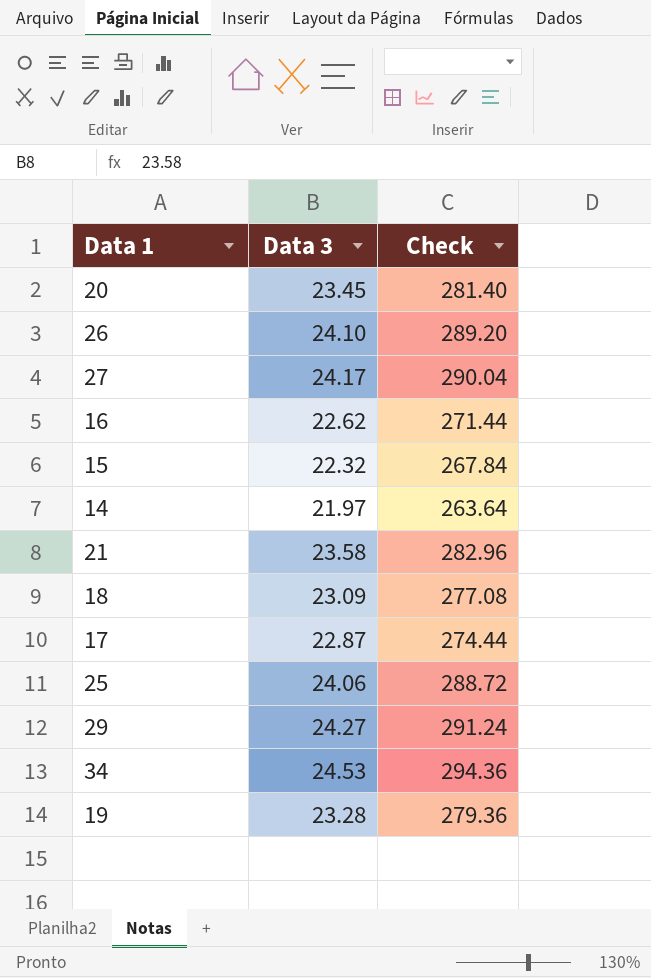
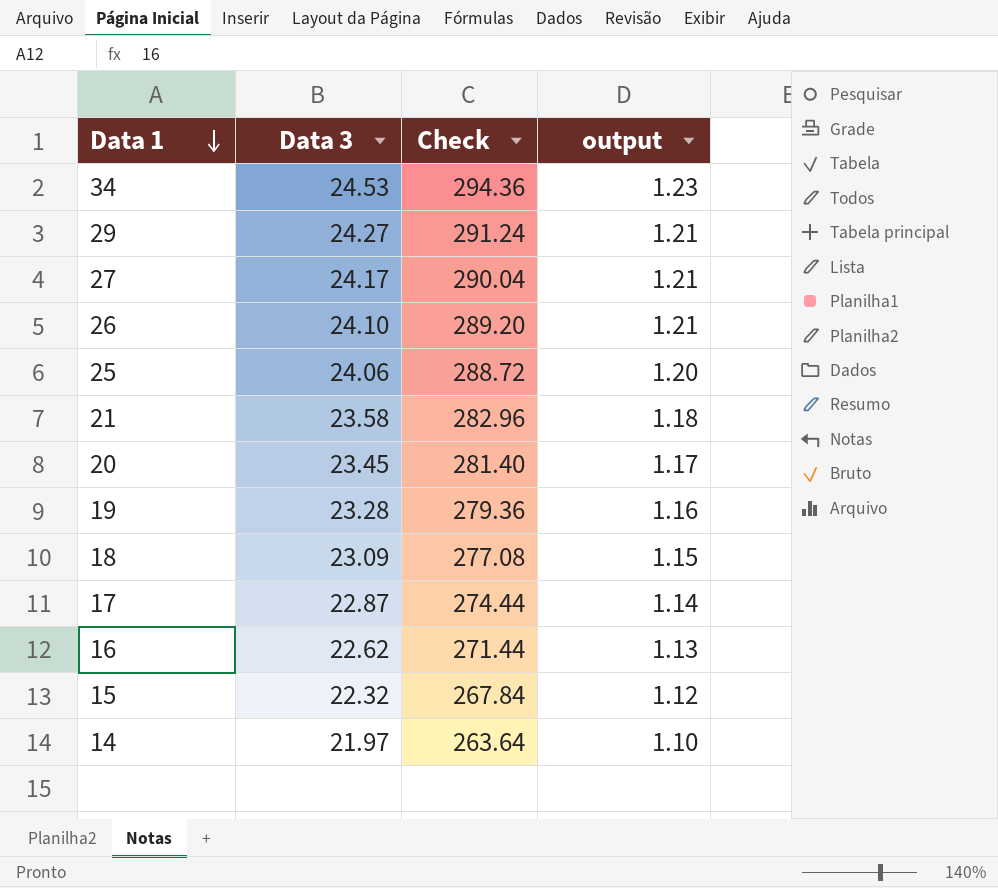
row order: none -> Data 1 descending
column output | formula: none -> [Data 3] * 0.05

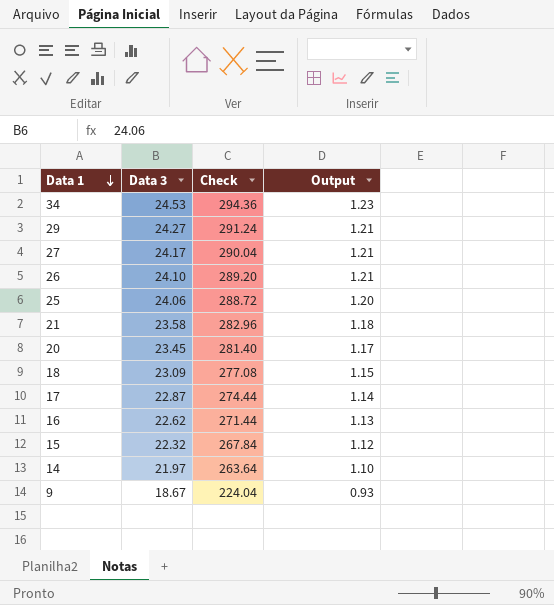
column name: output -> Output
row 19: 23.28 | 279.36 | 1.16 -> none
row 9: none -> 18.67 | 224.04 | 0.93

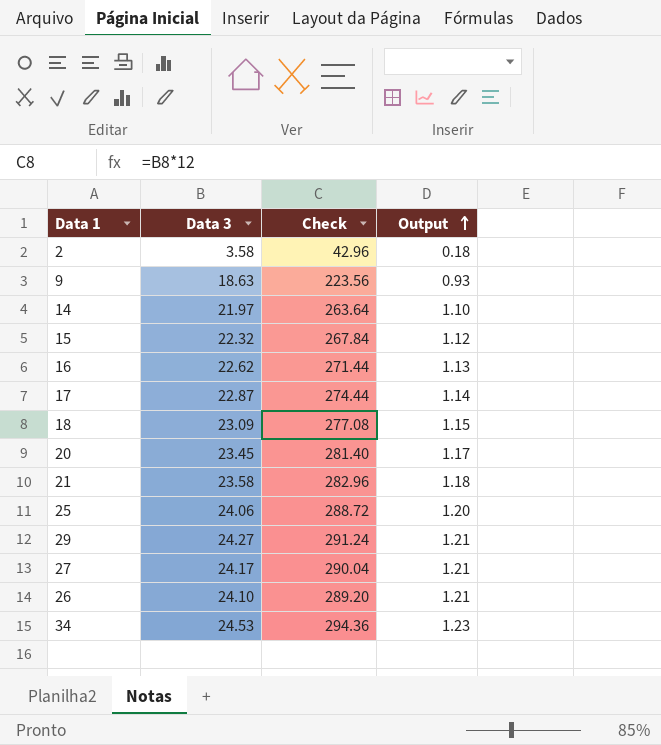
row order: Data 1 descending -> Output ascending
row 2: none -> 3.58 | 42.96 | 0.18
9 | Data 3: 18.67 -> 18.63
9 | Check: 224.04 -> 223.56

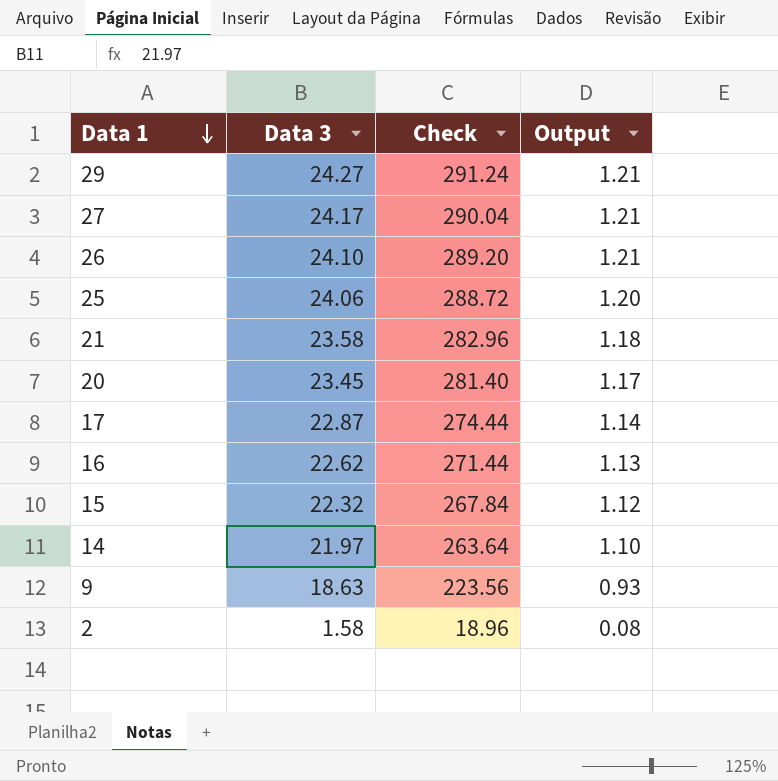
row order: Output ascending -> Data 1 descending
row 18: 23.09 | 277.08 | 1.15 -> none
row 34: 24.53 | 294.36 | 1.23 -> none
2 | Data 3: 3.58 -> 1.58
2 | Check: 42.96 -> 18.96
2 | Output: 0.18 -> 0.08

